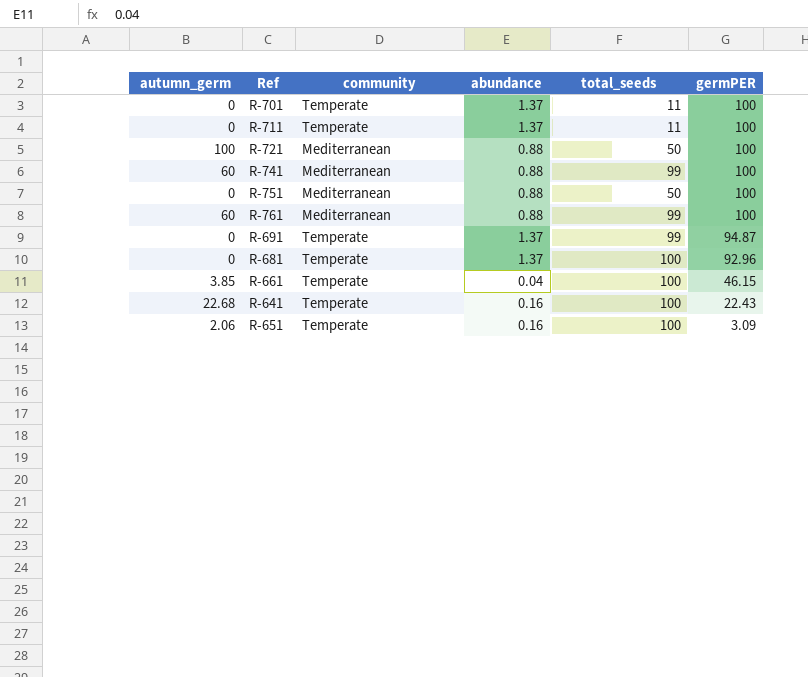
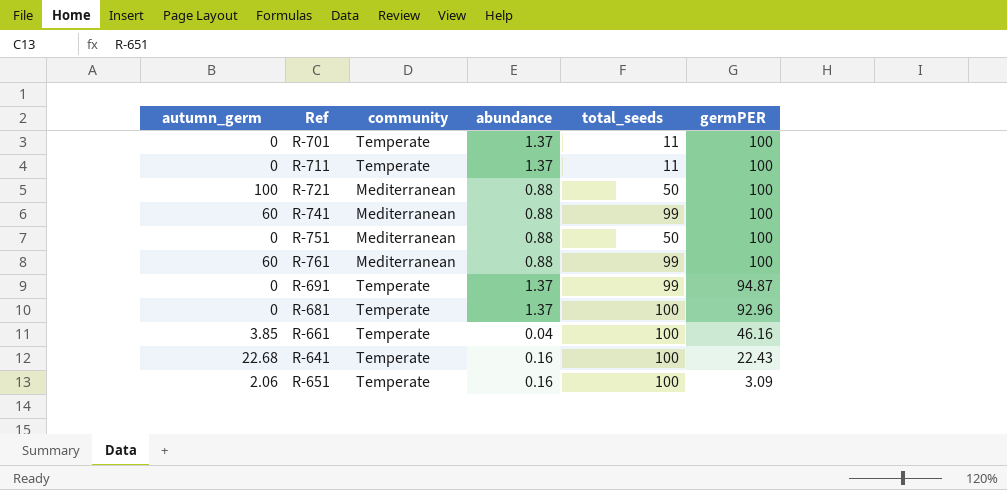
R-661 | germPER: 46.15 -> 46.16

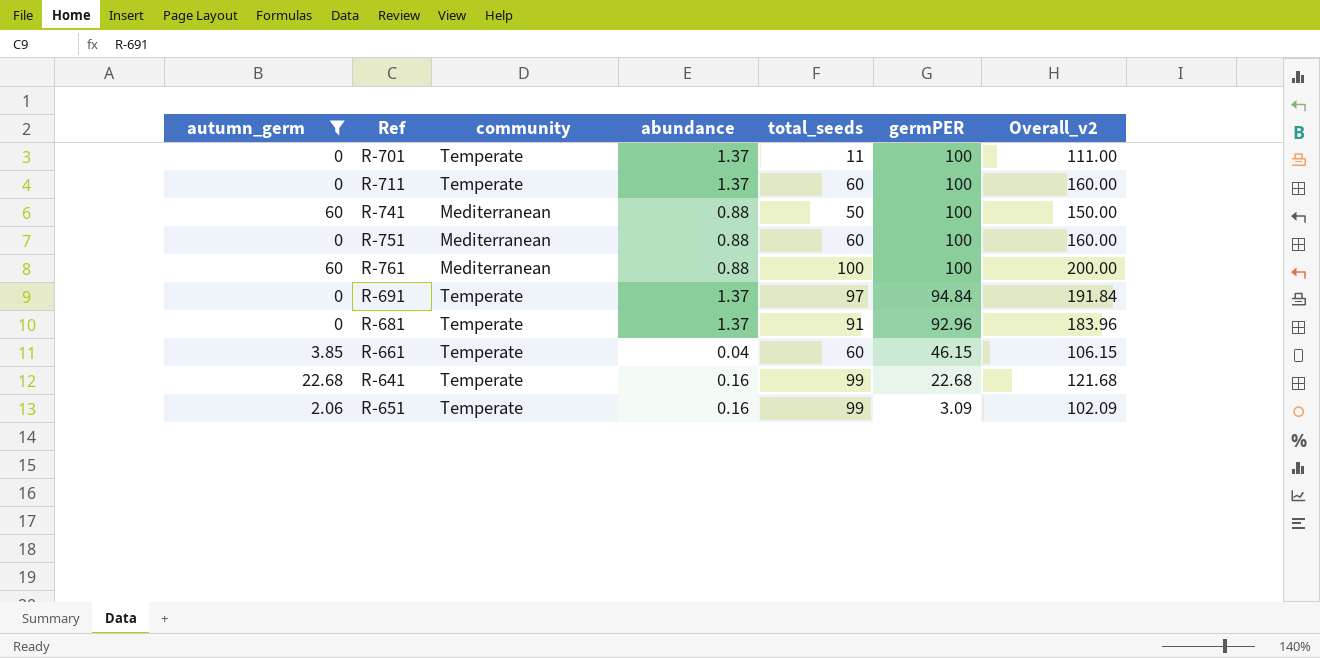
filter: none -> autumn_germ != 100
column Overall_v2 | formula: none -> [total_seeds] + [germPER]
R-711 | total_seeds: 11 -> 60
R-741 | total_seeds: 99 -> 50
R-751 | total_seeds: 50 -> 60
R-761 | total_seeds: 99 -> 100
R-691 | total_seeds: 99 -> 97
R-691 | germPER: 94.87 -> 94.84
R-681 | total_seeds: 100 -> 91
R-661 | total_seeds: 100 -> 60
R-661 | germPER: 46.16 -> 46.15
R-641 | total_seeds: 100 -> 99
R-641 | germPER: 22.43 -> 22.68
R-651 | total_seeds: 100 -> 99

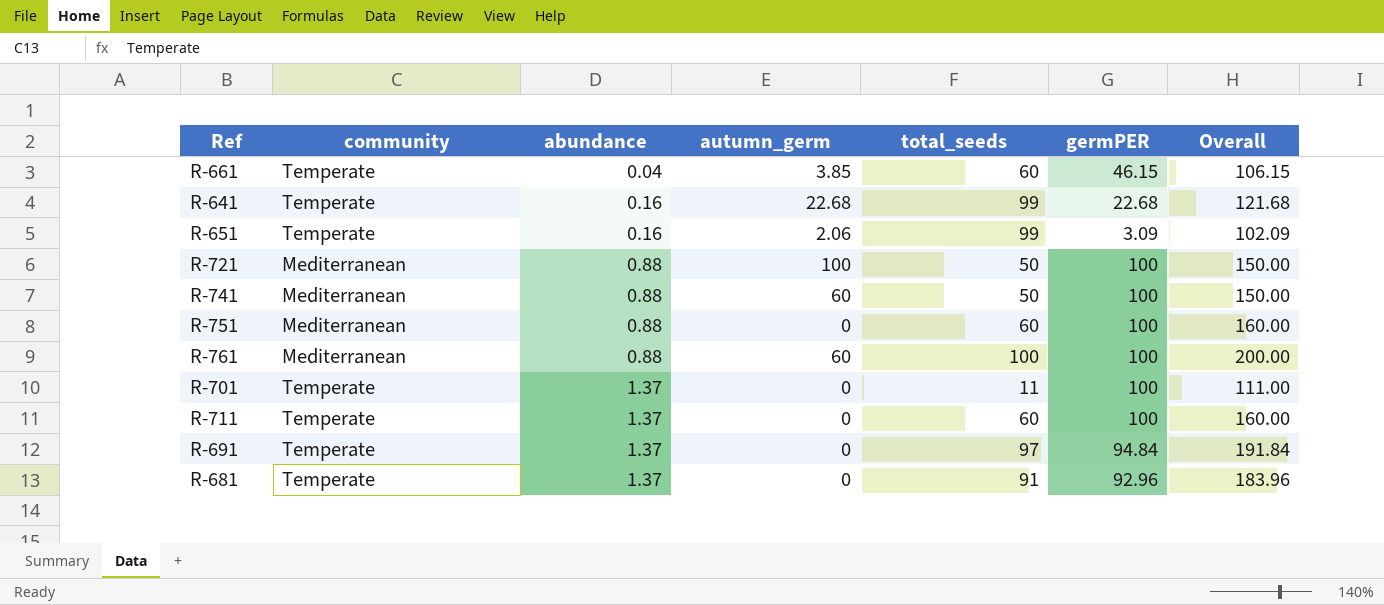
filter: autumn_germ != 100 -> none
row order: germPER descending -> abundance ascending
column autumn_germ | position: 1 -> 4
column name: Overall_v2 -> Overall

